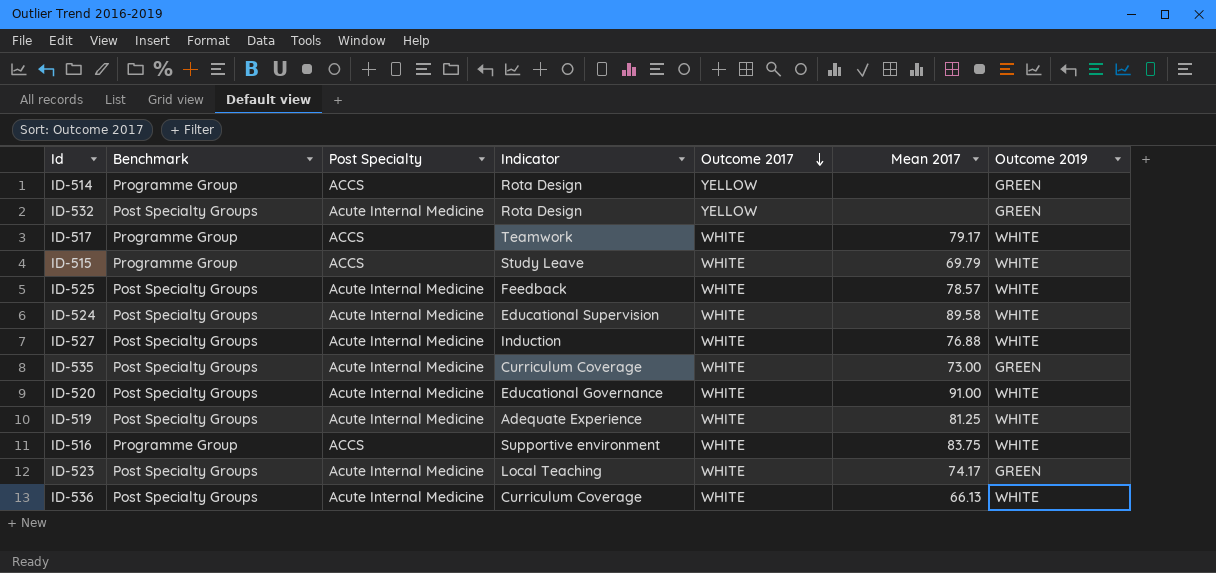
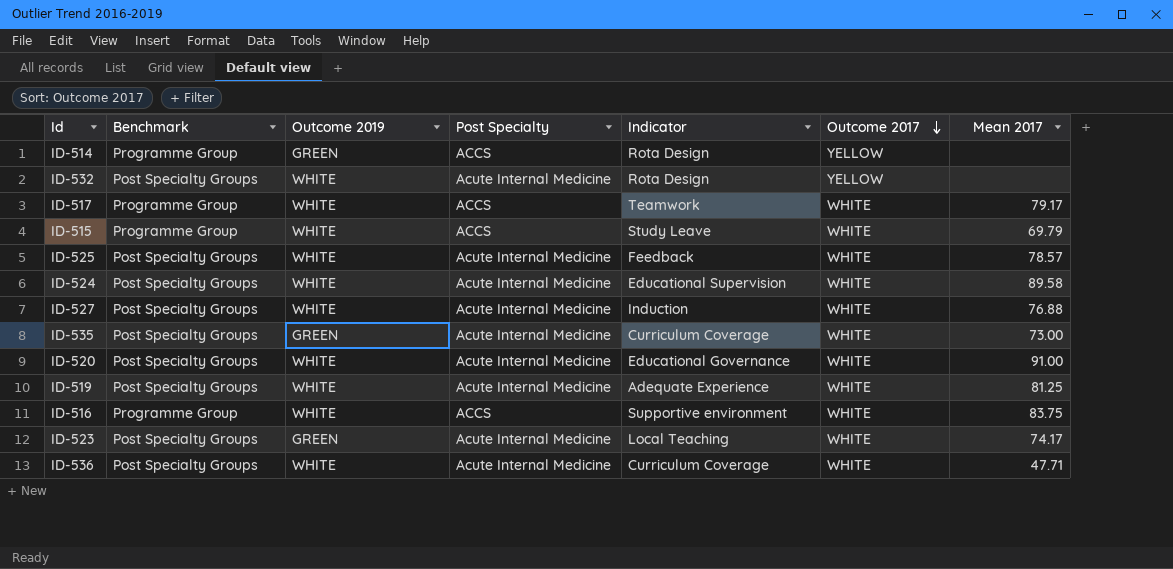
column Outcome 2019 | position: 7 -> 3
ID-532 | Outcome 2019: GREEN -> WHITE
ID-536 | Mean 2017: 66.13 -> 47.71

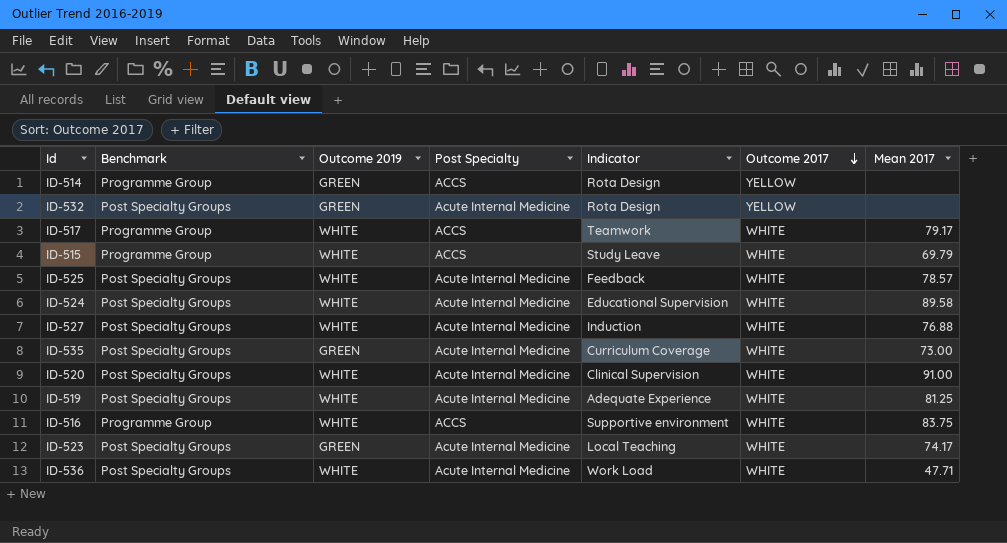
ID-532 | Outcome 2019: WHITE -> GREEN
ID-520 | Indicator: Educational Governance -> Clinical Supervision
ID-536 | Indicator: Curriculum Coverage -> Work Load

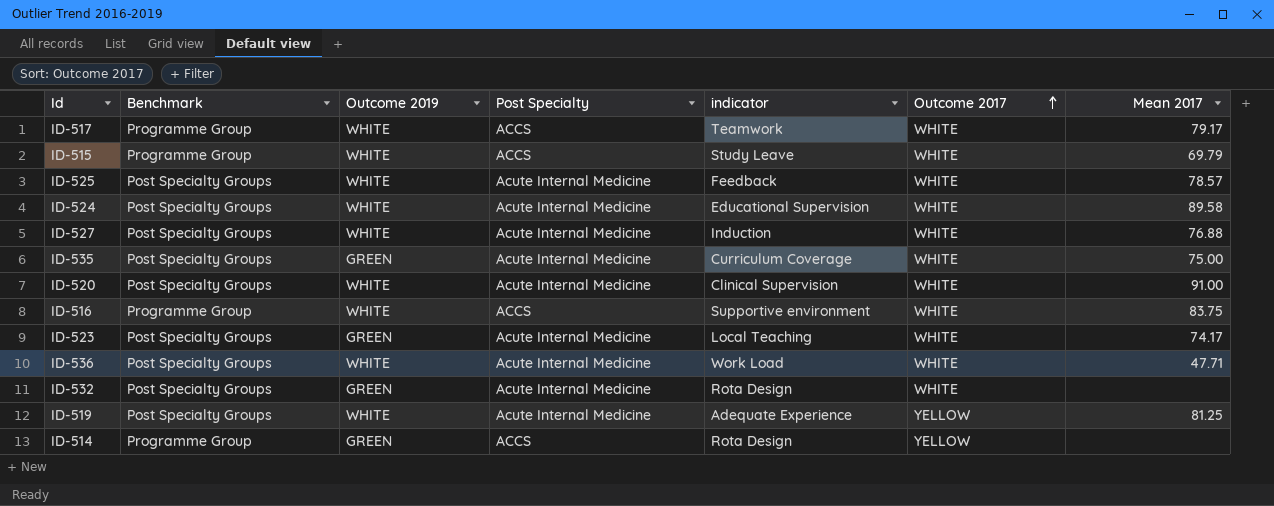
row order: Outcome 2017 descending -> Outcome 2017 ascending
column name: Indicator -> indicator
ID-535 | Mean 2017: 73.00 -> 75.00
ID-532 | Outcome 2017: YELLOW -> WHITE
ID-519 | Outcome 2017: WHITE -> YELLOW

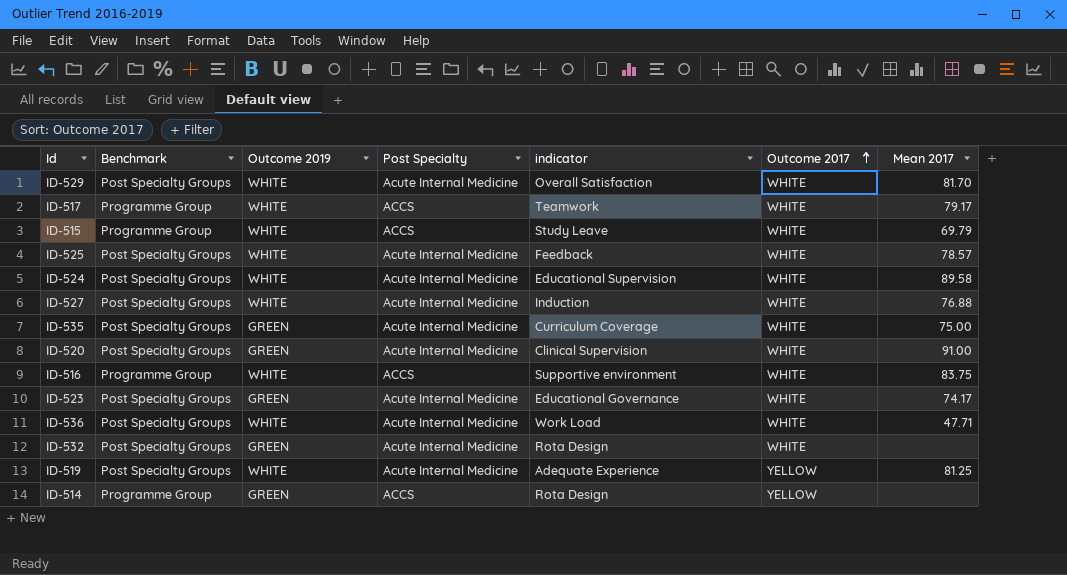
row ID-529: none -> Post Specialty Groups | WHITE | Acute Internal Medicine | Overall Satisfaction | WHITE | 81.70
ID-520 | Outcome 2019: WHITE -> GREEN
ID-523 | indicator: Local Teaching -> Educational Governance

